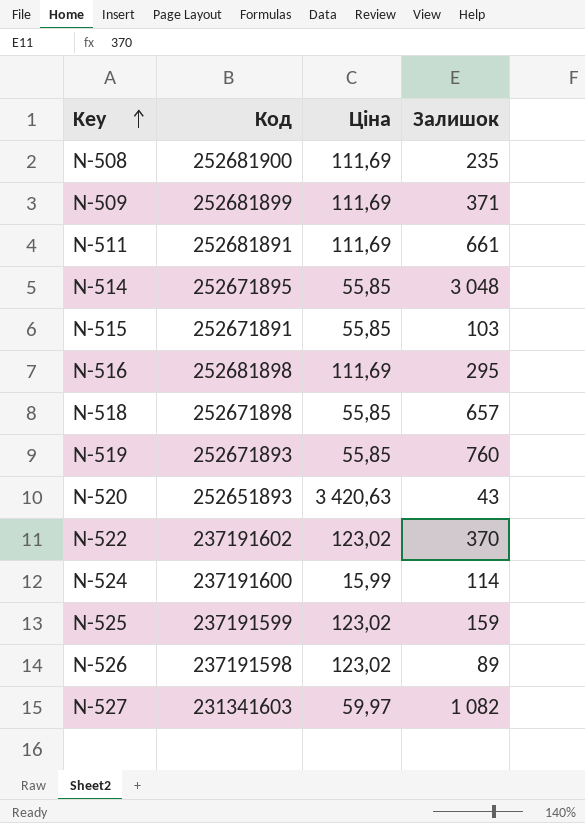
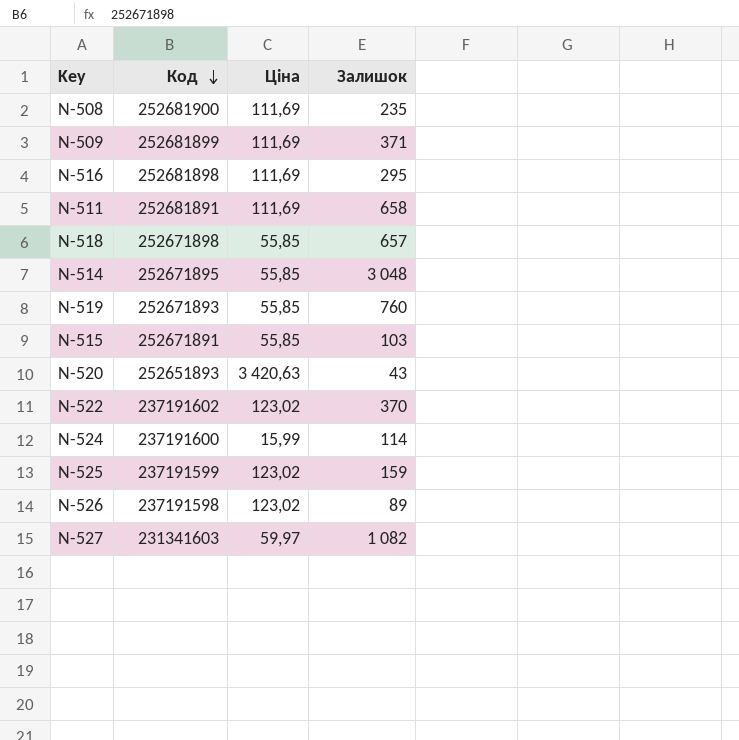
row order: Key ascending -> Код descending
N-511 | Залишок: 661 -> 658

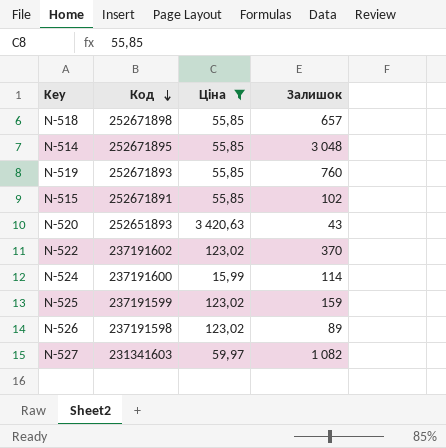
filter: none -> Ціна != 111,69
N-515 | Залишок: 103 -> 102

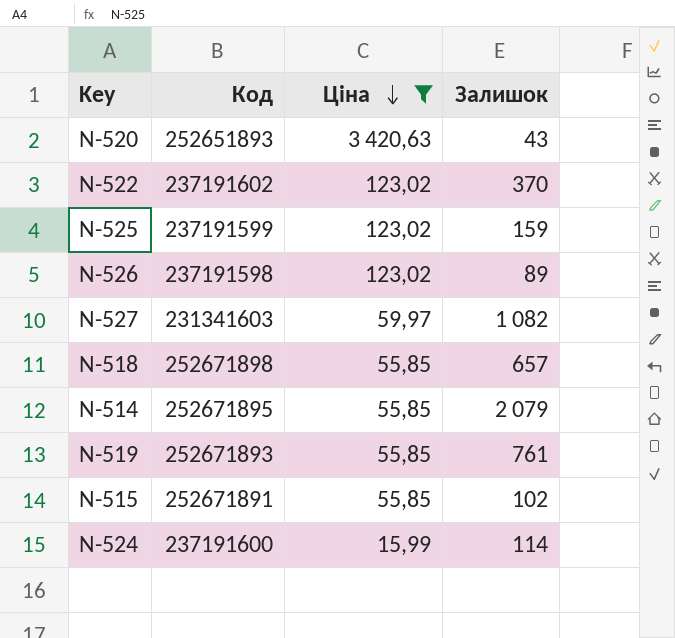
row order: Код descending -> Ціна descending
N-514 | Залишок: 3 048 -> 2 079
N-519 | Залишок: 760 -> 761

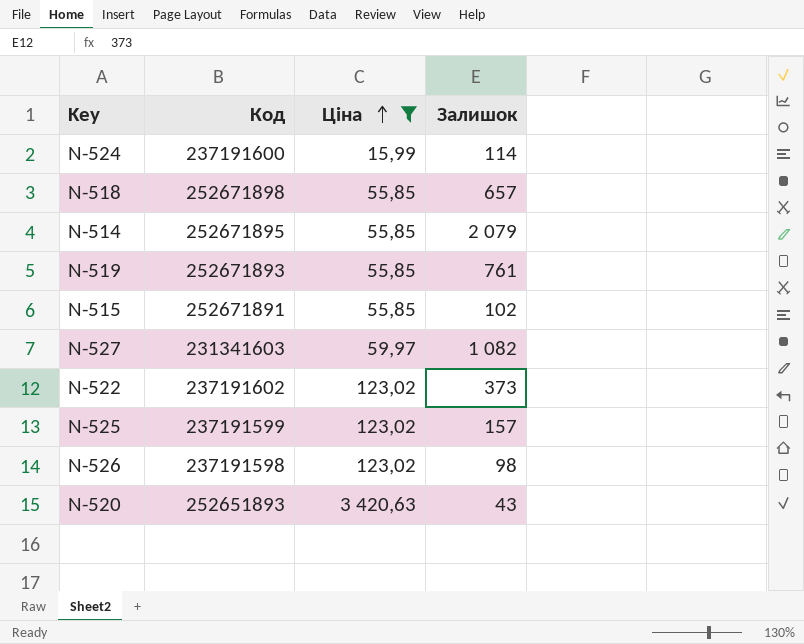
row order: Ціна descending -> Ціна ascending
N-522 | Залишок: 370 -> 373
N-525 | Залишок: 159 -> 157
N-526 | Залишок: 89 -> 98

